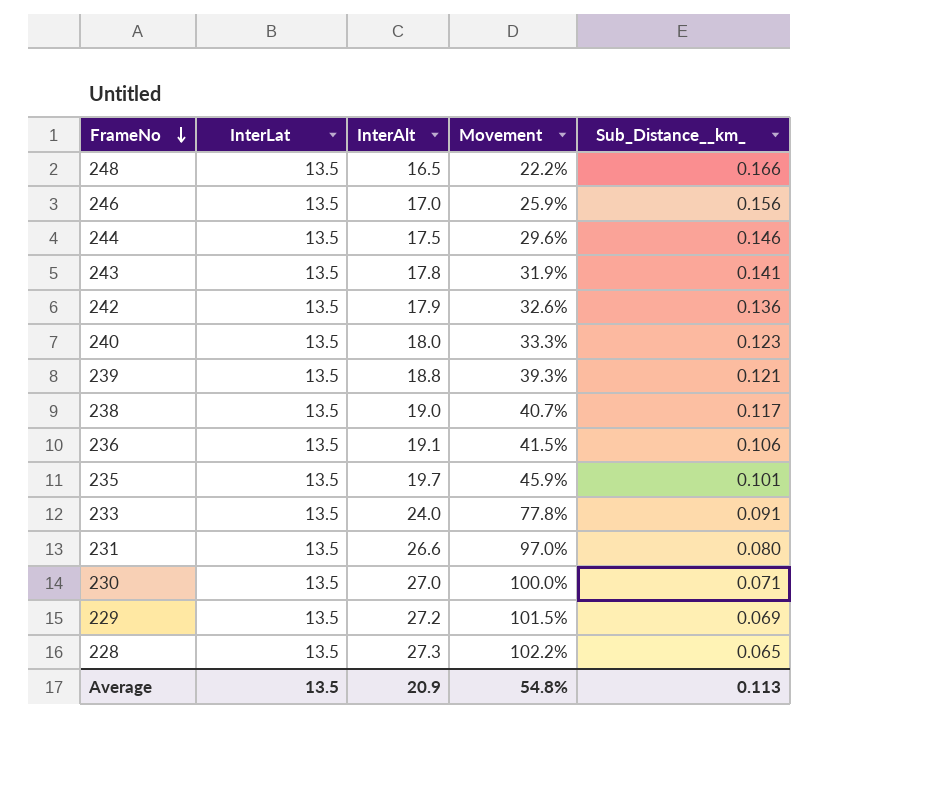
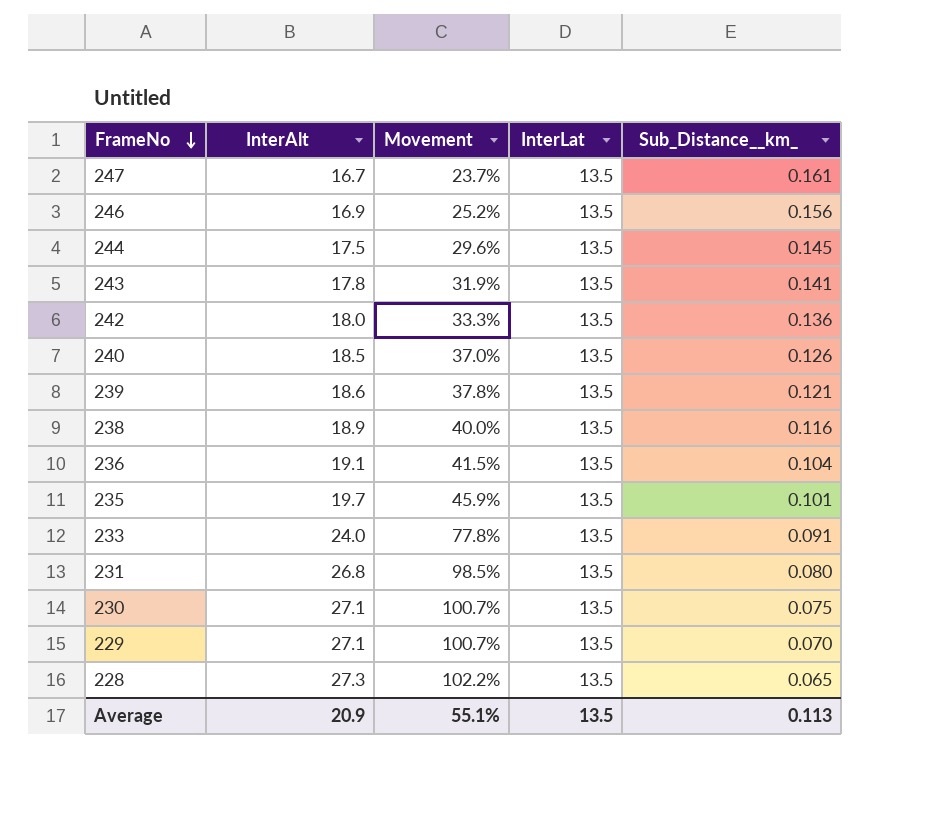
column InterLat | position: 2 -> 4
row 248: 13.5 | 16.5 | 22.2% | 0.166 -> none
row 247: none -> 16.7 | 23.7% | 13.5 | 0.161
246 | InterAlt: 17.0 -> 16.9
246 | Movement: 25.9% -> 25.2%
244 | Sub_Distance__km_: 0.146 -> 0.145
242 | InterAlt: 17.9 -> 18.0
242 | Movement: 32.6% -> 33.3%
240 | InterAlt: 18.0 -> 18.5
240 | Movement: 33.3% -> 37.0%
240 | Sub_Distance__km_: 0.123 -> 0.126
239 | InterAlt: 18.8 -> 18.6
239 | Movement: 39.3% -> 37.8%
238 | InterAlt: 19.0 -> 18.9
238 | Movement: 40.7% -> 40.0%
238 | Sub_Distance__km_: 0.117 -> 0.116
236 | Sub_Distance__km_: 0.106 -> 0.104
231 | InterAlt: 26.6 -> 26.8
231 | Movement: 97.0% -> 98.5%
230 | InterAlt: 27.0 -> 27.1
230 | Movement: 100.0% -> 100.7%
230 | Sub_Distance__km_: 0.071 -> 0.075
229 | InterAlt: 27.2 -> 27.1
229 | Movement: 101.5% -> 100.7%
229 | Sub_Distance__km_: 0.069 -> 0.070
Average | Movement: 54.8% -> 55.1%

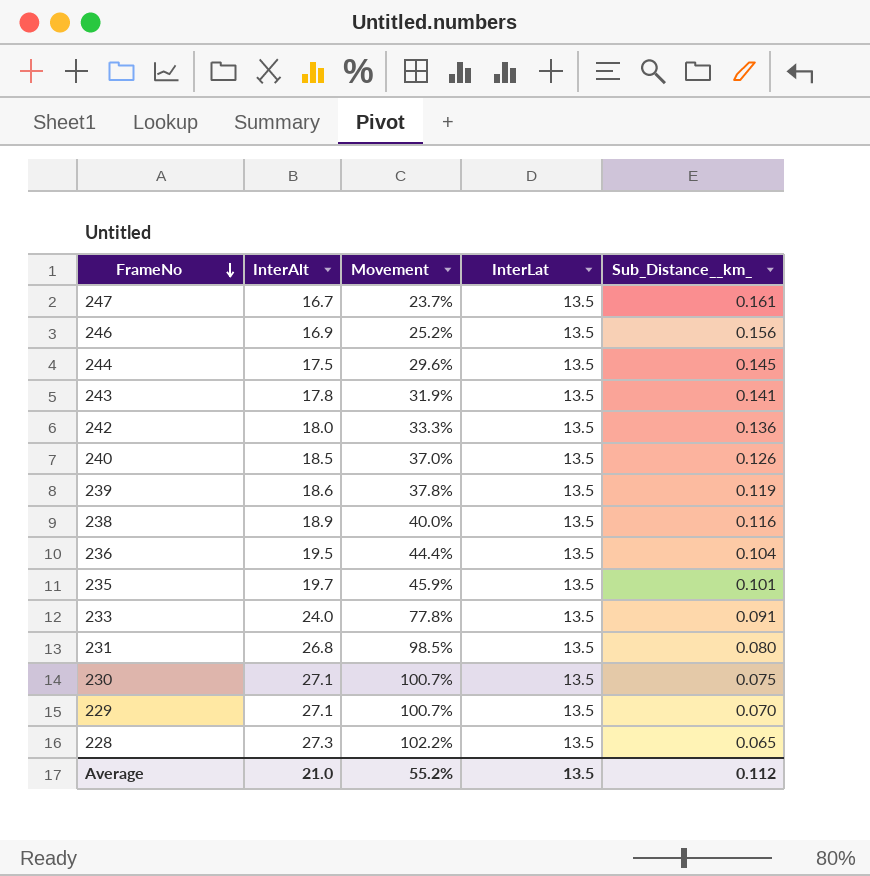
239 | Sub_Distance__km_: 0.121 -> 0.119
236 | InterAlt: 19.1 -> 19.5
236 | Movement: 41.5% -> 44.4%
Average | InterAlt: 20.9 -> 21.0
Average | Movement: 55.1% -> 55.2%
Average | Sub_Distance__km_: 0.113 -> 0.112

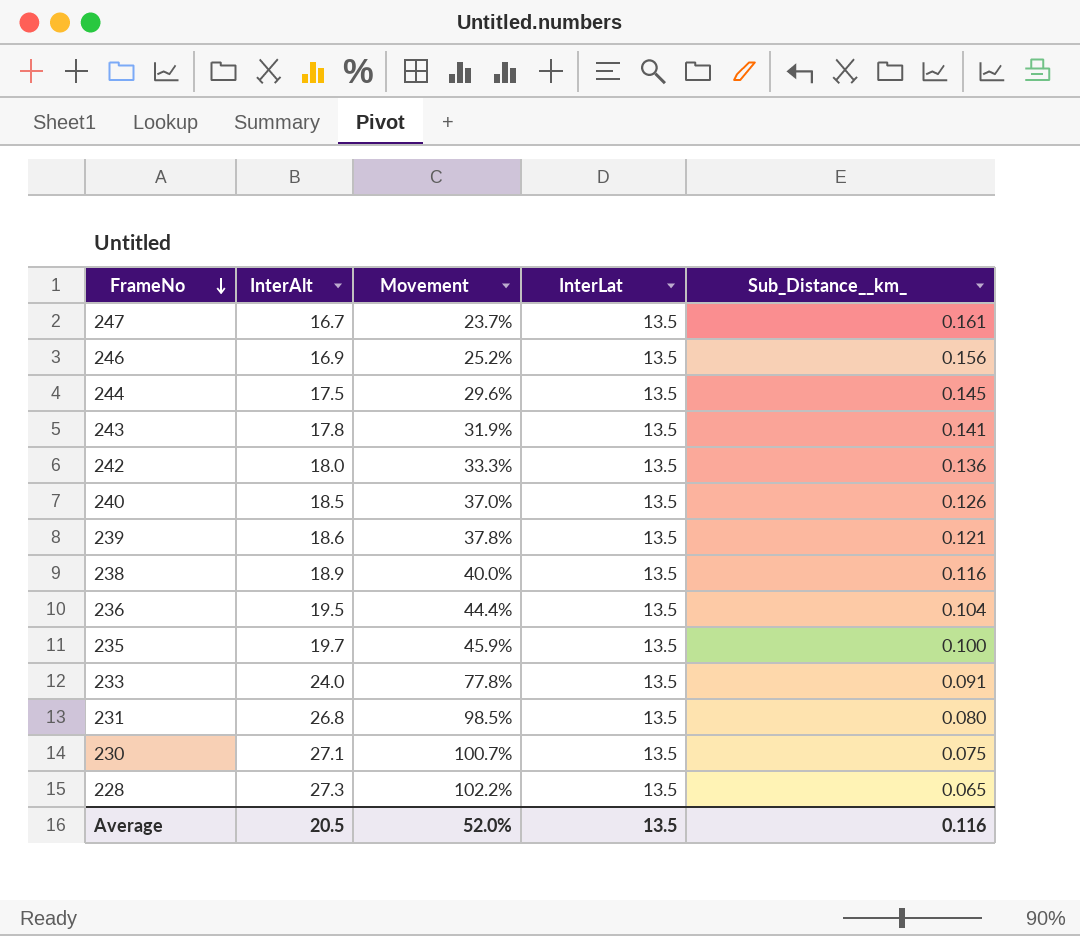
row 229: 27.1 | 100.7% | 13.5 | 0.070 -> none
239 | Sub_Distance__km_: 0.119 -> 0.121
235 | Sub_Distance__km_: 0.101 -> 0.100
Average | InterAlt: 21.0 -> 20.5
Average | Movement: 55.2% -> 52.0%
Average | Sub_Distance__km_: 0.112 -> 0.116

